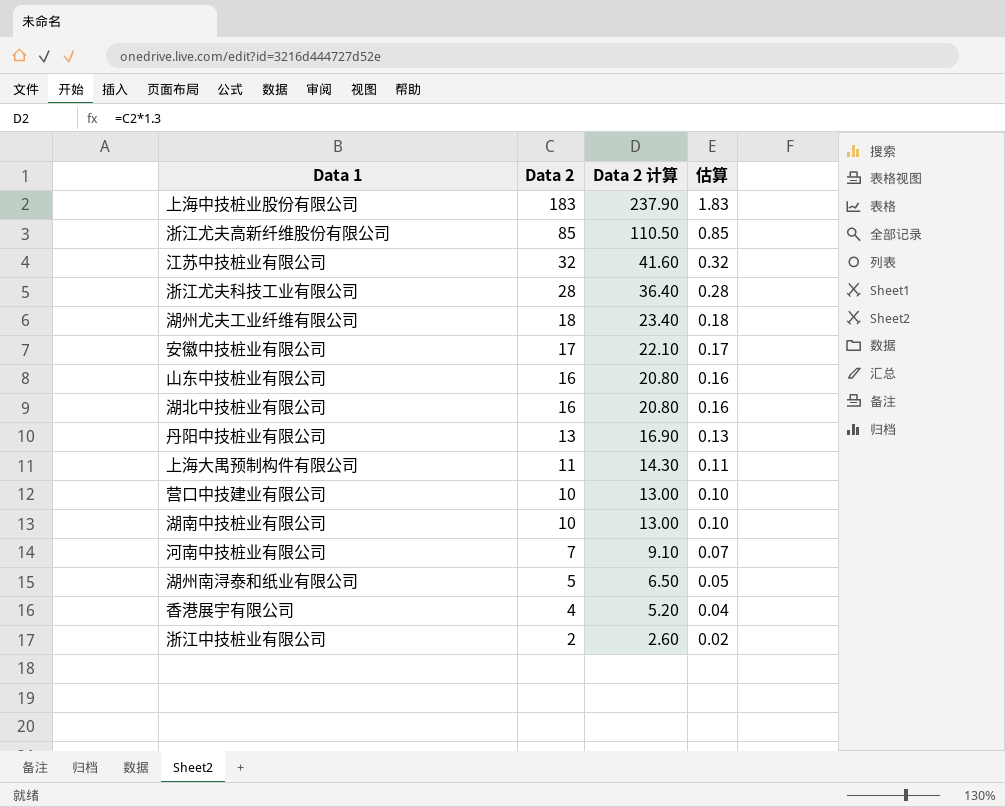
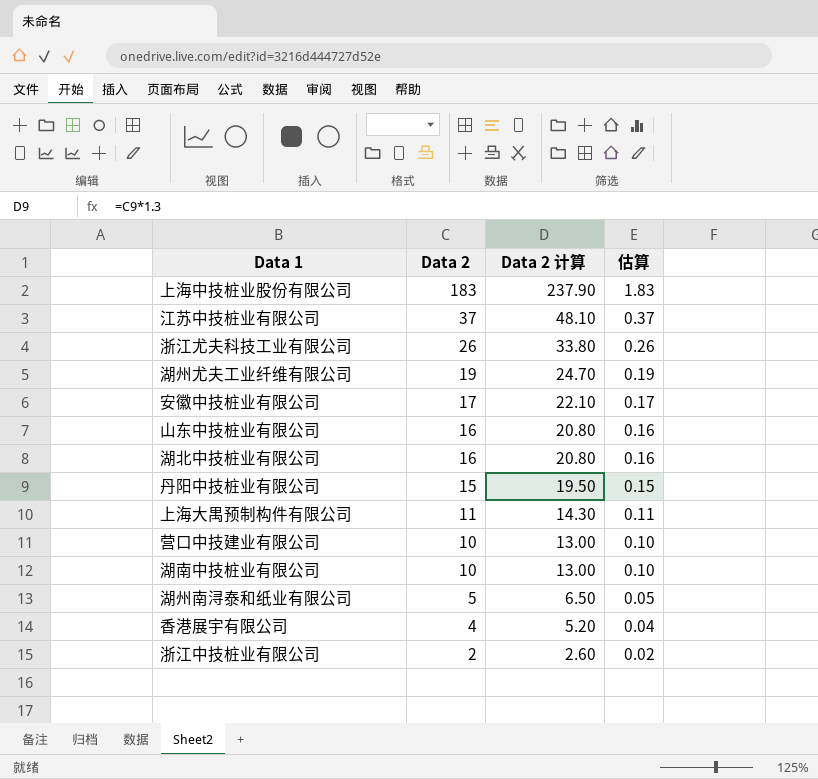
row 浙江尤夫高新纤维股份有限公司: 85 | 110.50 | 0.85 -> none
row 河南中技桩业有限公司: 7 | 9.10 | 0.07 -> none
江苏中技桩业有限公司 | Data 2: 32 -> 37
江苏中技桩业有限公司 | Data 2 计算: 41.60 -> 48.10
江苏中技桩业有限公司 | 估算: 0.32 -> 0.37
浙江尤夫科技工业有限公司 | Data 2: 28 -> 26
浙江尤夫科技工业有限公司 | Data 2 计算: 36.40 -> 33.80
浙江尤夫科技工业有限公司 | 估算: 0.28 -> 0.26
湖州尤夫工业纤维有限公司 | Data 2: 18 -> 19
湖州尤夫工业纤维有限公司 | Data 2 计算: 23.40 -> 24.70
湖州尤夫工业纤维有限公司 | 估算: 0.18 -> 0.19
丹阳中技桩业有限公司 | Data 2: 13 -> 15
丹阳中技桩业有限公司 | Data 2 计算: 16.90 -> 19.50
丹阳中技桩业有限公司 | 估算: 0.13 -> 0.15

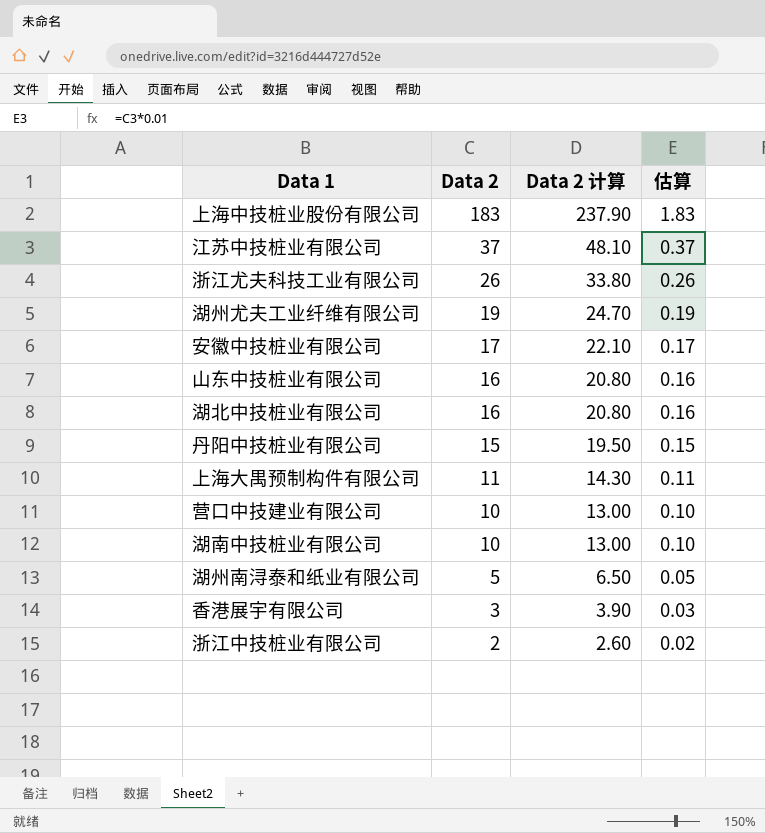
香港展宇有限公司 | Data 2: 4 -> 3
香港展宇有限公司 | Data 2 计算: 5.20 -> 3.90
香港展宇有限公司 | 估算: 0.04 -> 0.03

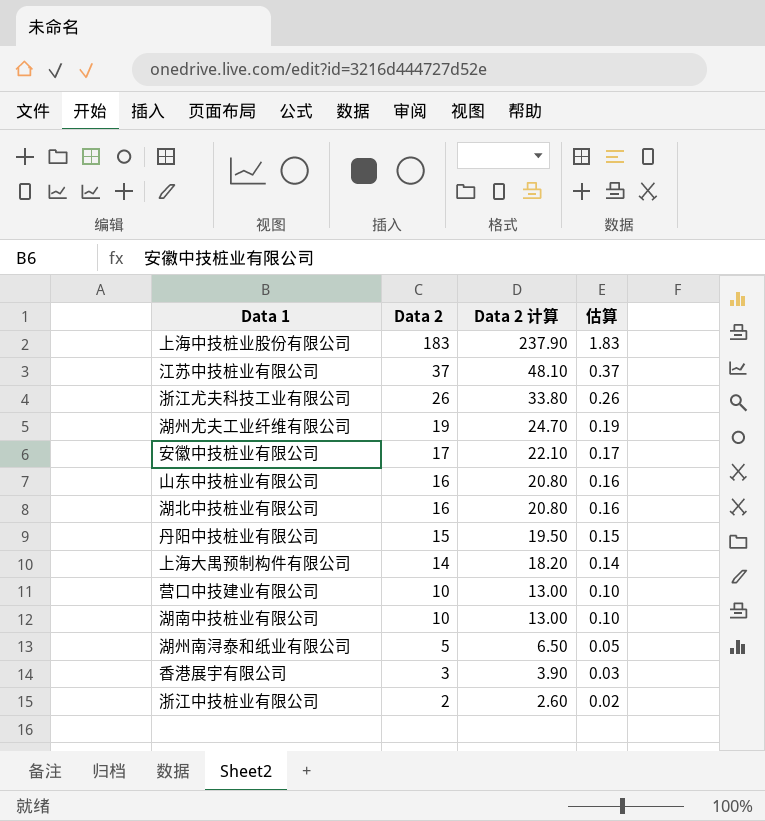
上海大禺预制构件有限公司 | Data 2: 11 -> 14
上海大禺预制构件有限公司 | Data 2 计算: 14.30 -> 18.20
上海大禺预制构件有限公司 | 估算: 0.11 -> 0.14

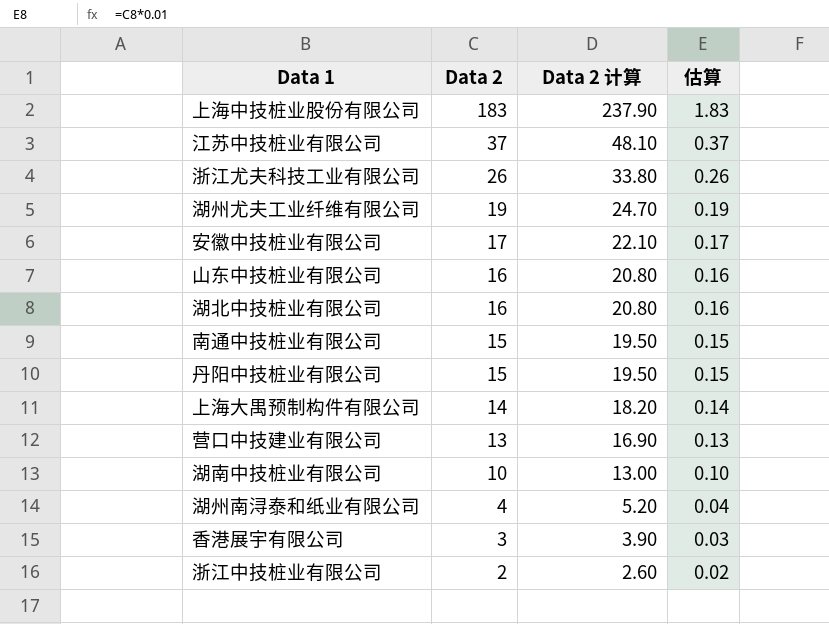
row 南通中技桩业有限公司: none -> 15 | 19.50 | 0.15
营口中技建业有限公司 | Data 2: 10 -> 13
营口中技建业有限公司 | Data 2 计算: 13.00 -> 16.90
营口中技建业有限公司 | 估算: 0.10 -> 0.13
湖州南浔泰和纸业有限公司 | Data 2: 5 -> 4
湖州南浔泰和纸业有限公司 | Data 2 计算: 6.50 -> 5.20
湖州南浔泰和纸业有限公司 | 估算: 0.05 -> 0.04

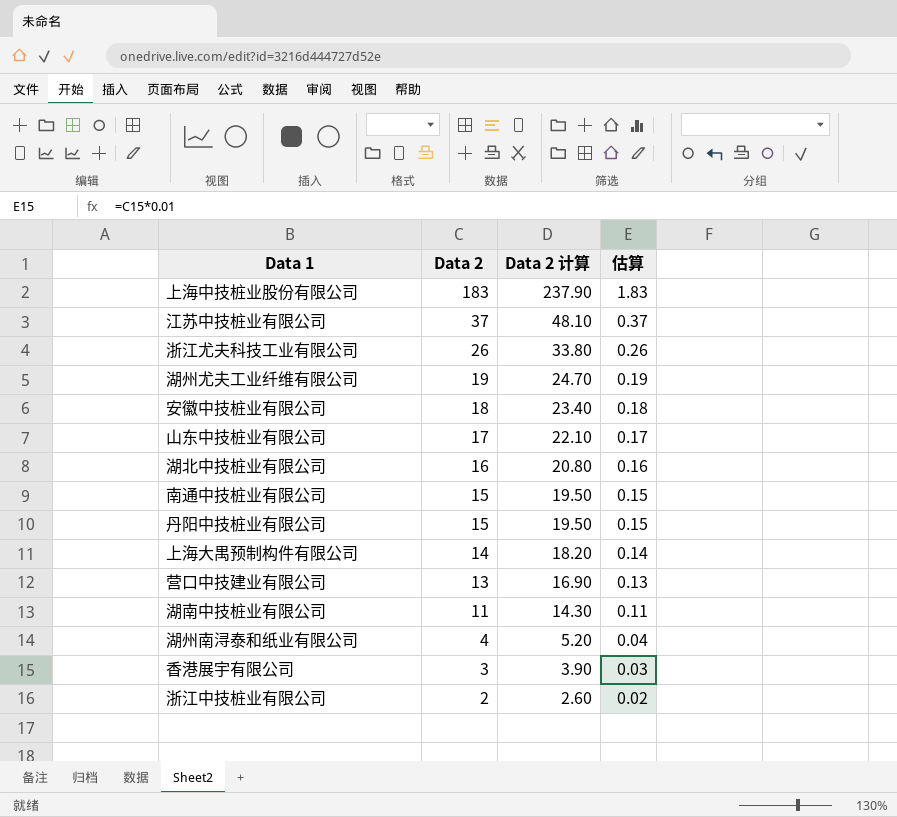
安徽中技桩业有限公司 | Data 2: 17 -> 18
安徽中技桩业有限公司 | Data 2 计算: 22.10 -> 23.40
安徽中技桩业有限公司 | 估算: 0.17 -> 0.18
山东中技桩业有限公司 | Data 2: 16 -> 17
山东中技桩业有限公司 | Data 2 计算: 20.80 -> 22.10
山东中技桩业有限公司 | 估算: 0.16 -> 0.17
湖南中技桩业有限公司 | Data 2: 10 -> 11
湖南中技桩业有限公司 | Data 2 计算: 13.00 -> 14.30
湖南中技桩业有限公司 | 估算: 0.10 -> 0.11

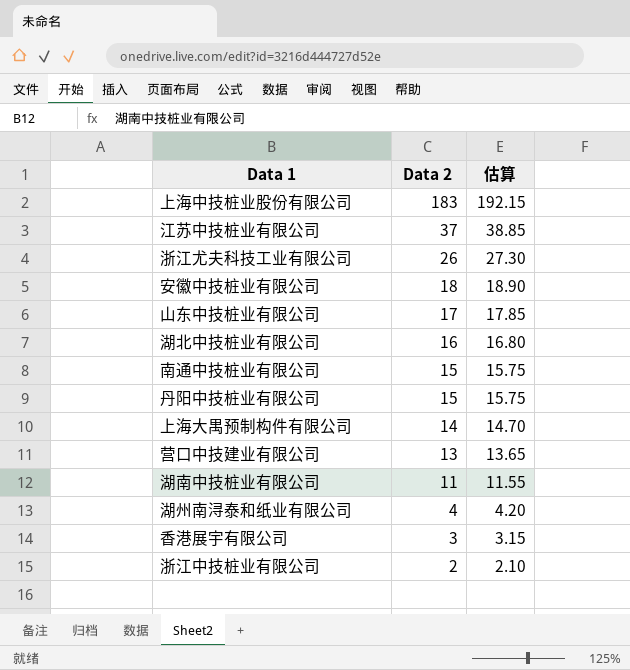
column Data 2 计算 | formula: [Data 2] * 1.3 -> none
column 估算 | formula: [Data 2] * 0.01 -> [Data 2] * 1.05
row 湖州尤夫工业纤维有限公司: 19 | 24.70 | 0.19 -> none

